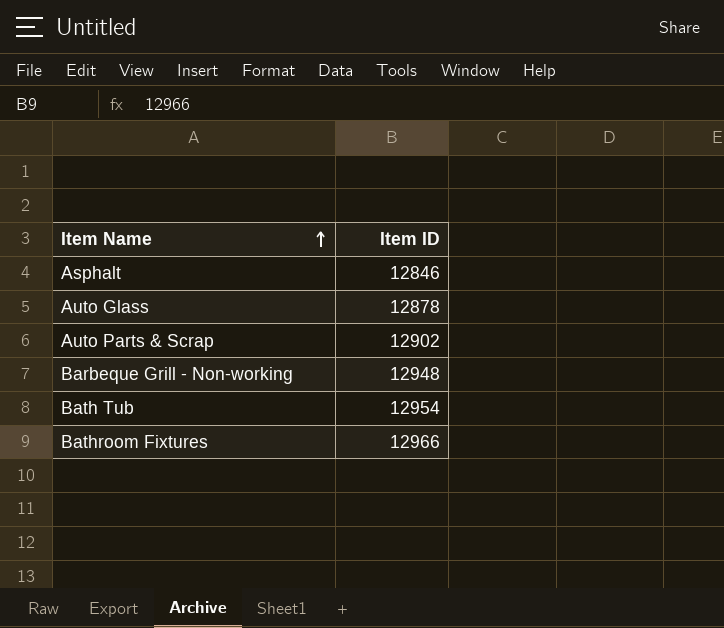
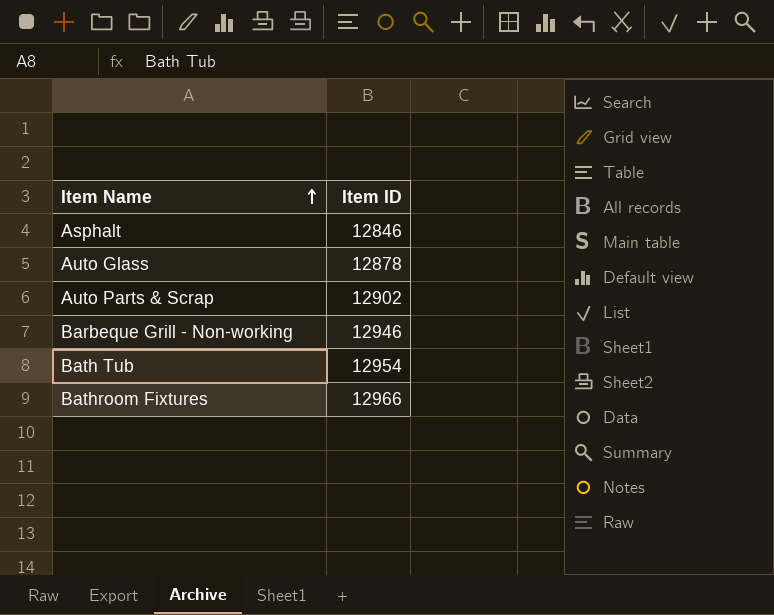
Barbeque Grill - Non-working | Item ID: 12948 -> 12946

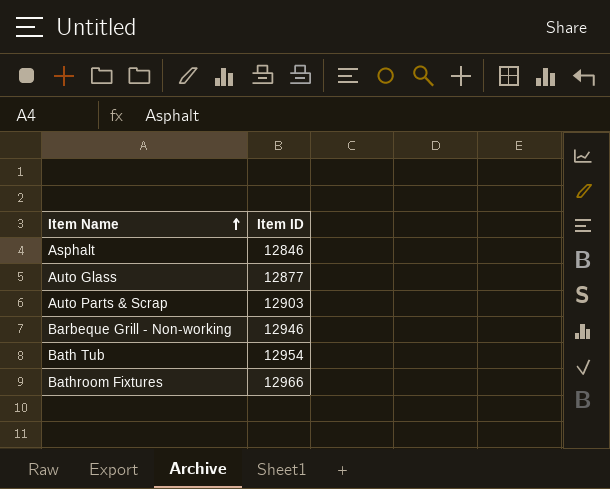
Auto Glass | Item ID: 12878 -> 12877
Auto Parts & Scrap | Item ID: 12902 -> 12903

